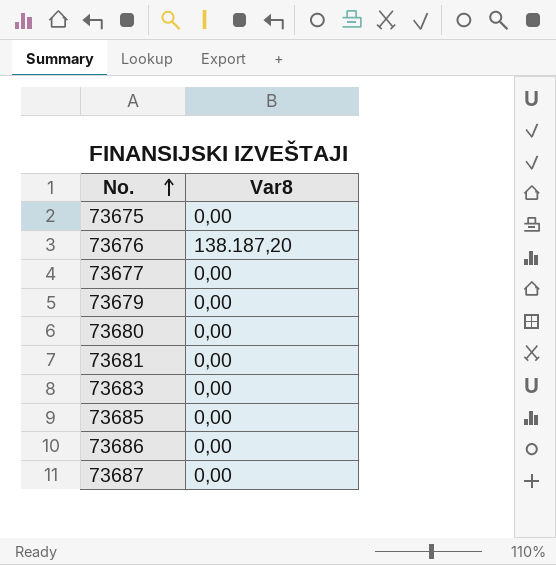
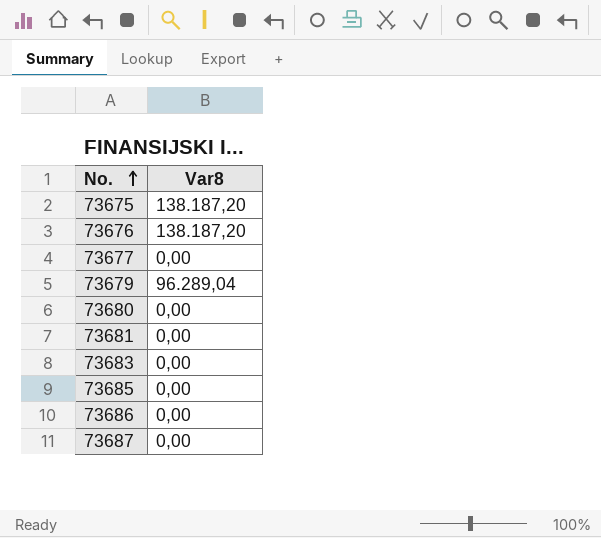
73675 | Var8: 0,00 -> 138.187,20
73679 | Var8: 0,00 -> 96.289,04

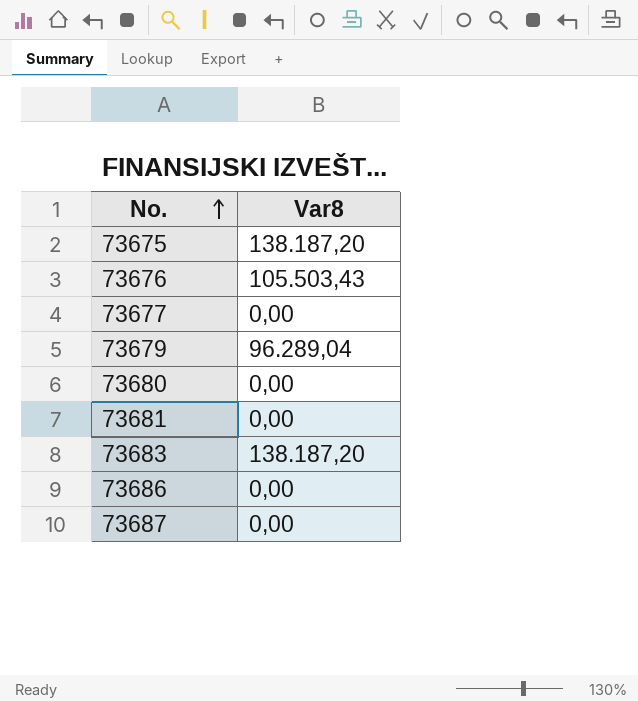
row 73685: 0,00 -> none
73676 | Var8: 138.187,20 -> 105.503,43
73683 | Var8: 0,00 -> 138.187,20

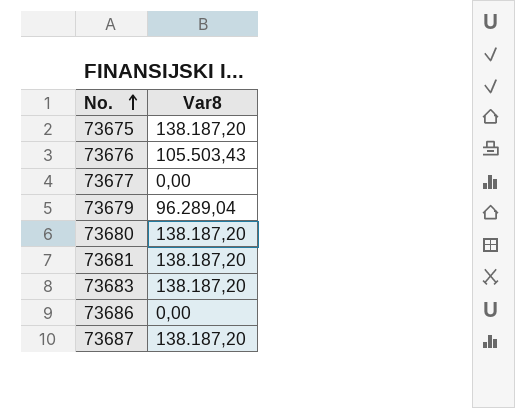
73680 | Var8: 0,00 -> 138.187,20
73681 | Var8: 0,00 -> 138.187,20
73687 | Var8: 0,00 -> 138.187,20

